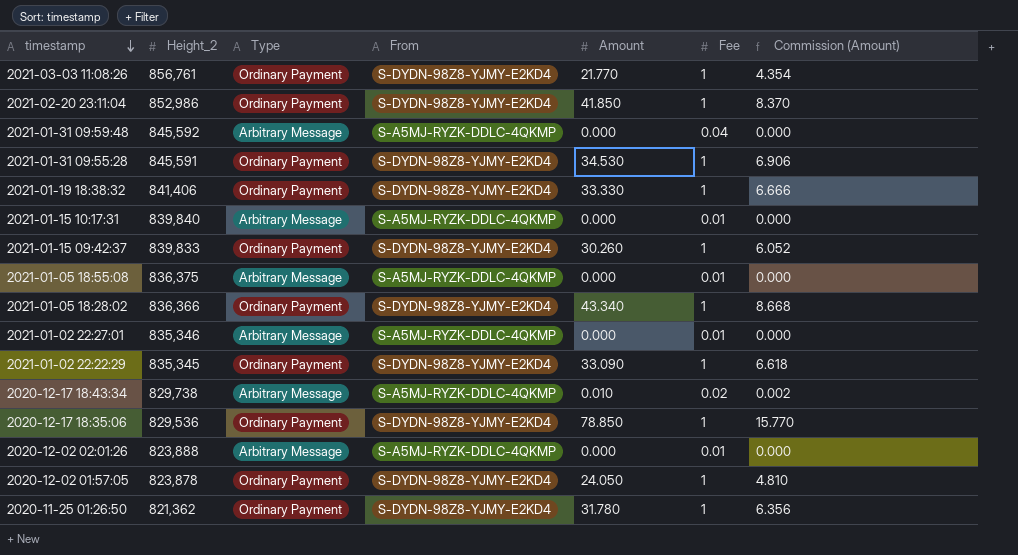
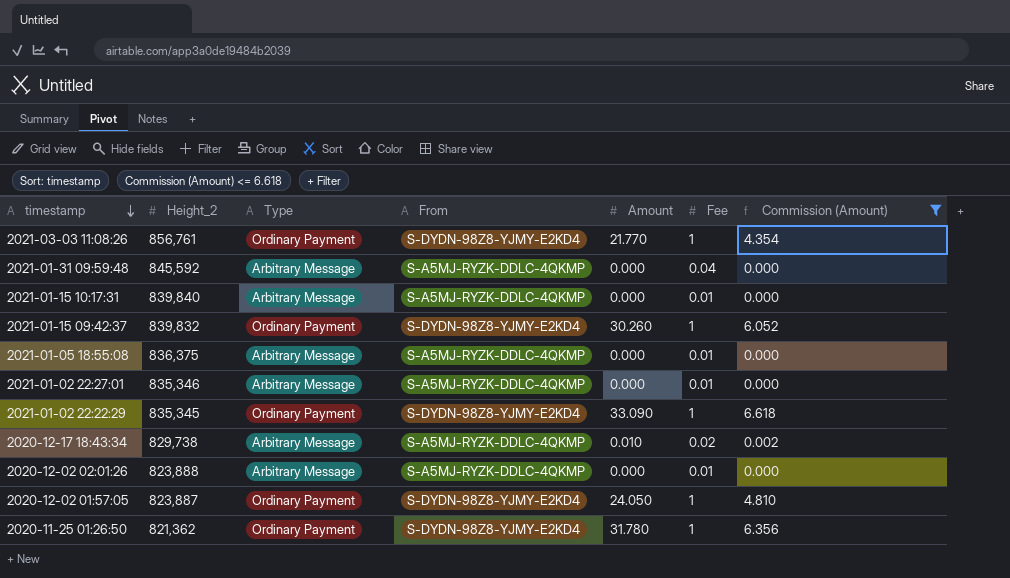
filter: none -> Commission (Amount) <= 6.618
2021-01-15 09:42:37 | Height_2: 839,833 -> 839,832
2020-12-02 01:57:05 | Height_2: 823,878 -> 823,887

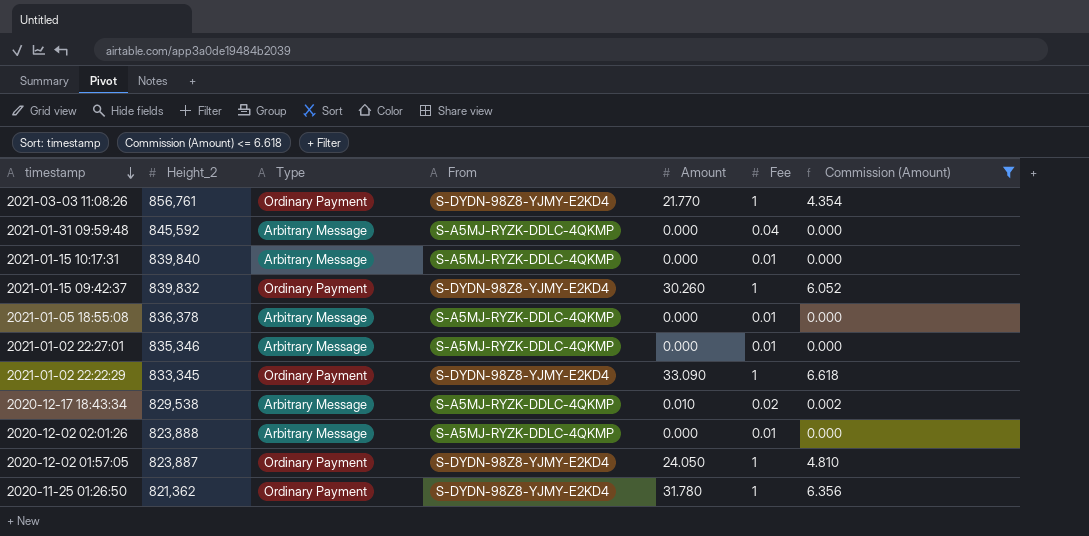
2021-01-05 18:55:08 | Height_2: 836,375 -> 836,378
2021-01-02 22:22:29 | Height_2: 835,345 -> 833,345
2020-12-17 18:43:34 | Height_2: 829,738 -> 829,538

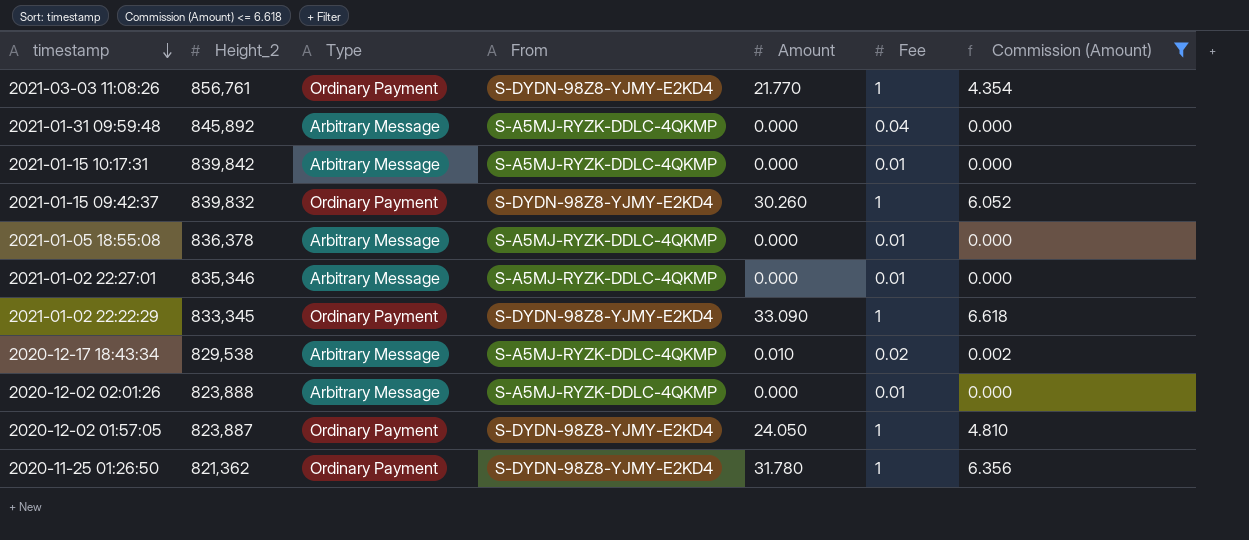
2021-01-31 09:59:48 | Height_2: 845,592 -> 845,892
2021-01-15 10:17:31 | Height_2: 839,840 -> 839,842

